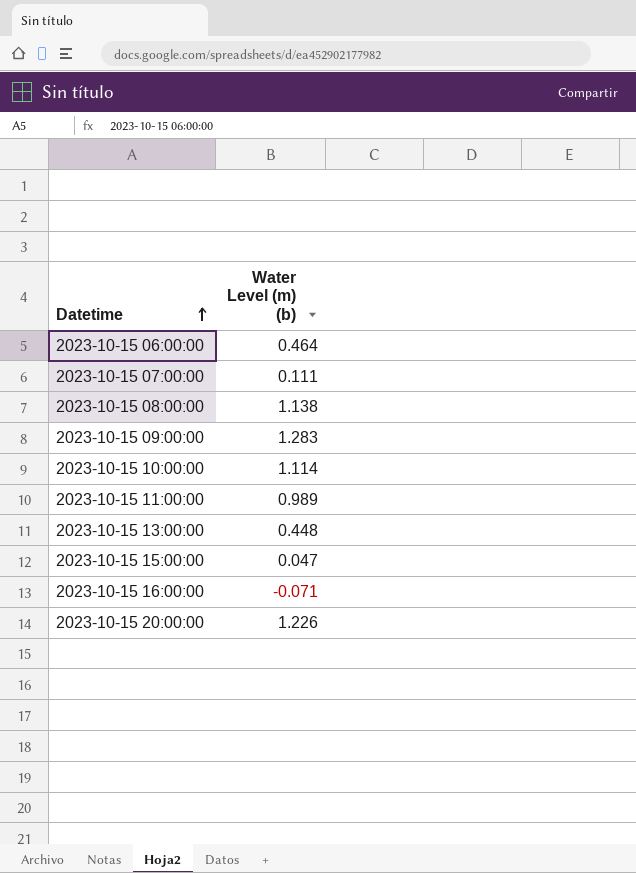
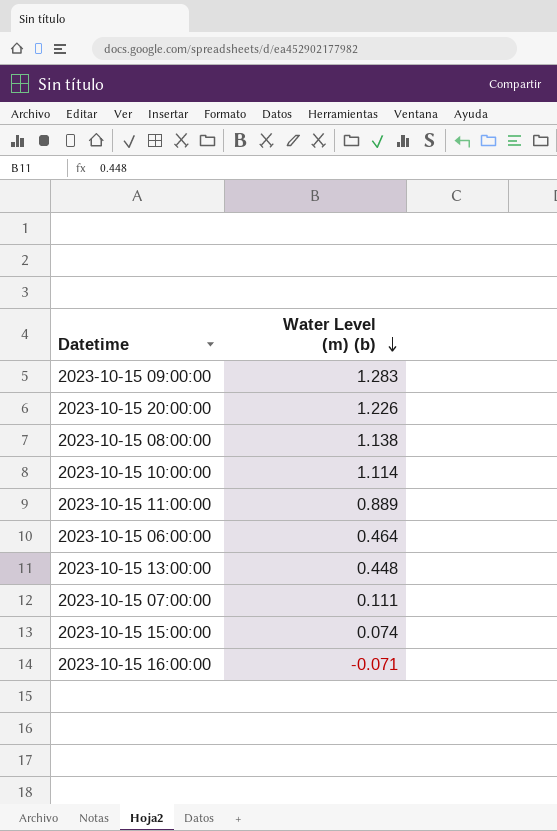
row order: Datetime ascending -> Water Level (m) (b) descending
2023-10-15 11:00:00 | Water Level (m) (b): 0.989 -> 0.889
2023-10-15 15:00:00 | Water Level (m) (b): 0.047 -> 0.074

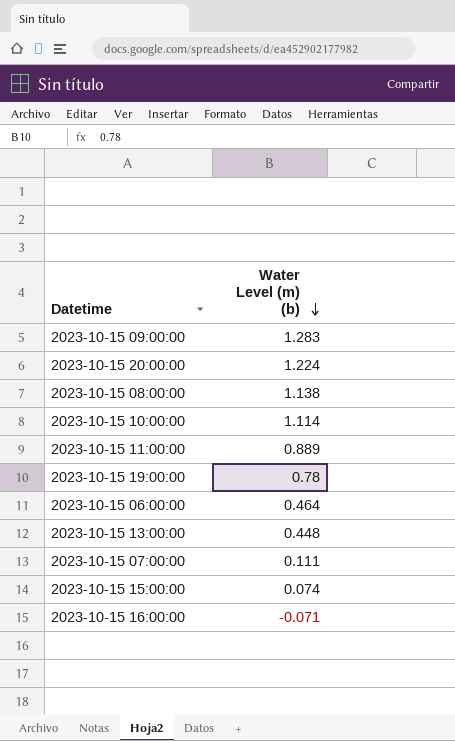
2023-10-15 20:00:00 | Water Level (m) (b): 1.226 -> 1.224
row 2023-10-15 19:00:00: none -> 0.78

